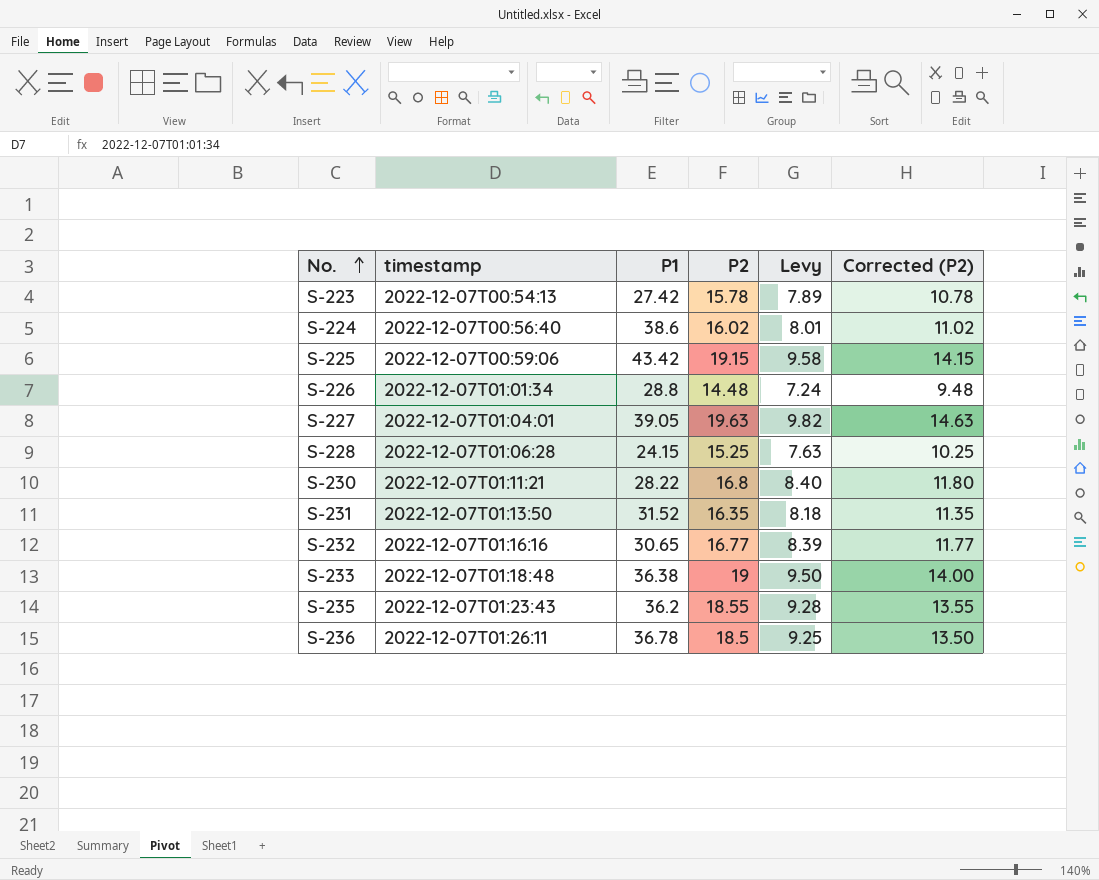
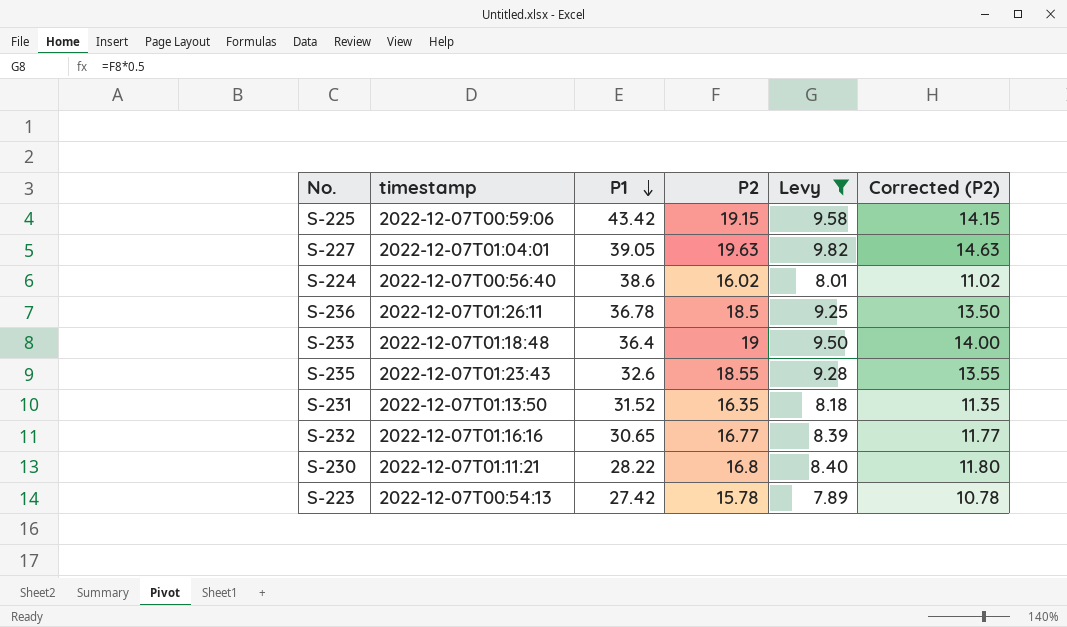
filter: none -> Levy >= 7.89
row order: No. ascending -> P1 descending
S-233 | P1: 36.38 -> 36.4
S-235 | P1: 36.2 -> 32.6

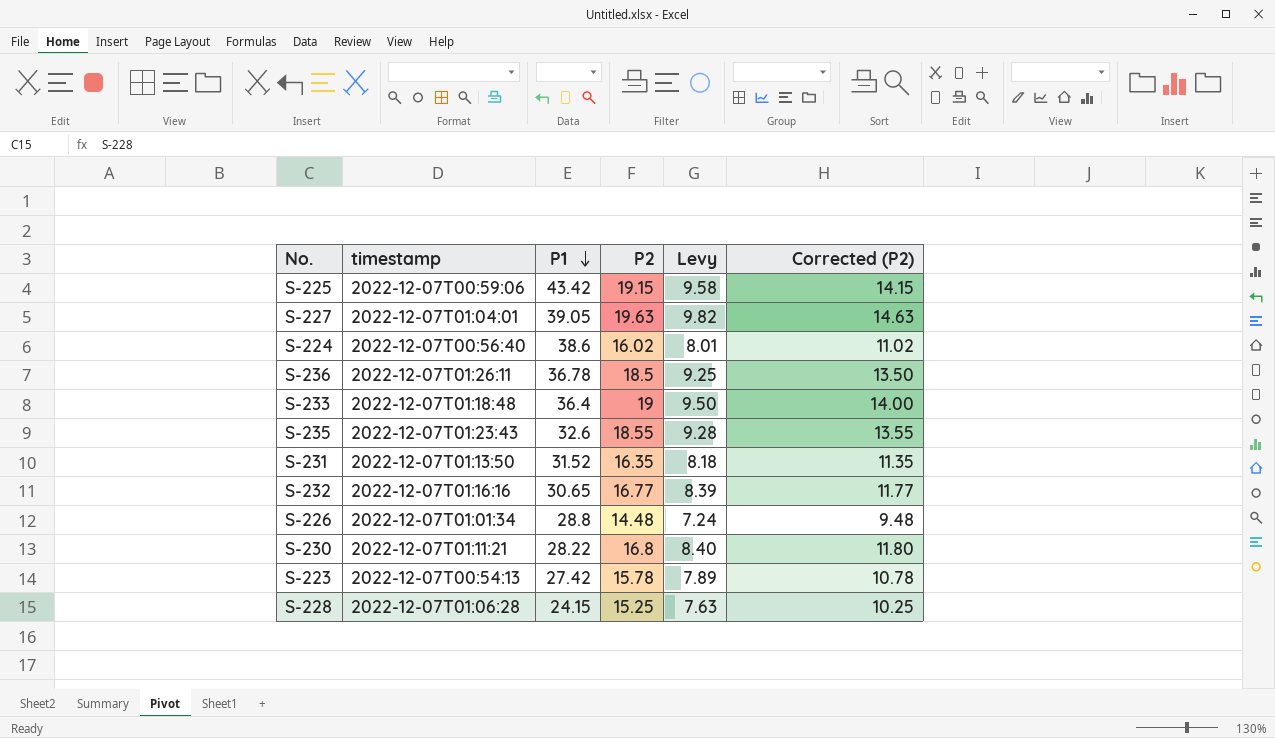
filter: Levy >= 7.89 -> none

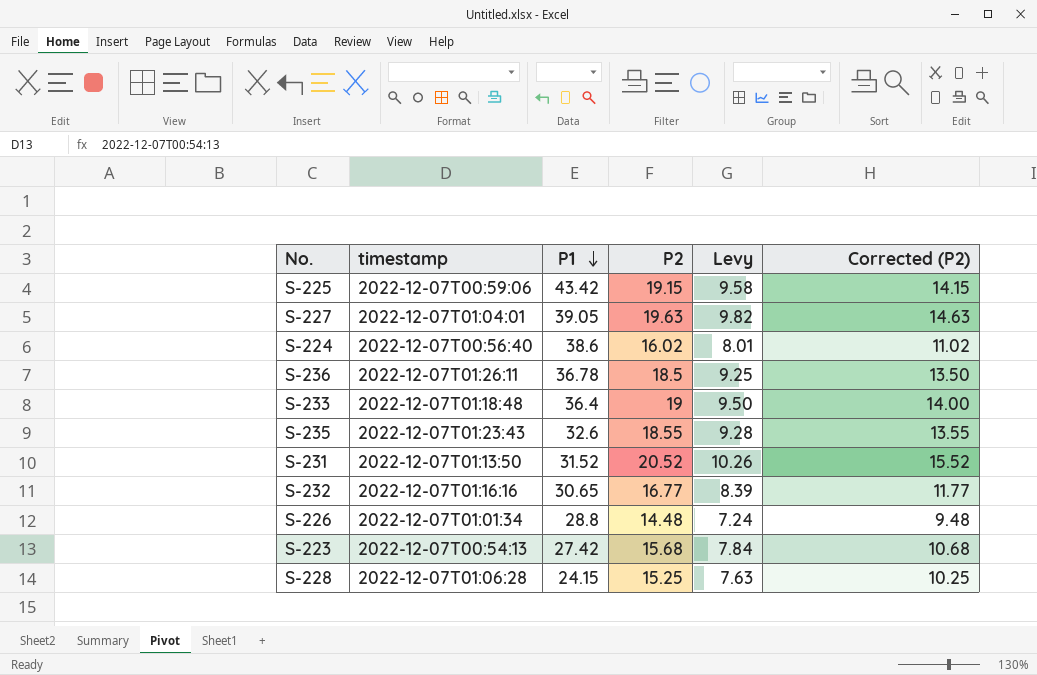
row S-230: 2022-12-07T01:11:21 | 28.22 | 16.8 | 8.40 | 11.80 -> none
S-231 | P2: 16.35 -> 20.52
S-231 | Levy: 8.18 -> 10.26
S-231 | Corrected (P2): 11.35 -> 15.52
S-223 | P2: 15.78 -> 15.68
S-223 | Levy: 7.89 -> 7.84
S-223 | Corrected (P2): 10.78 -> 10.68

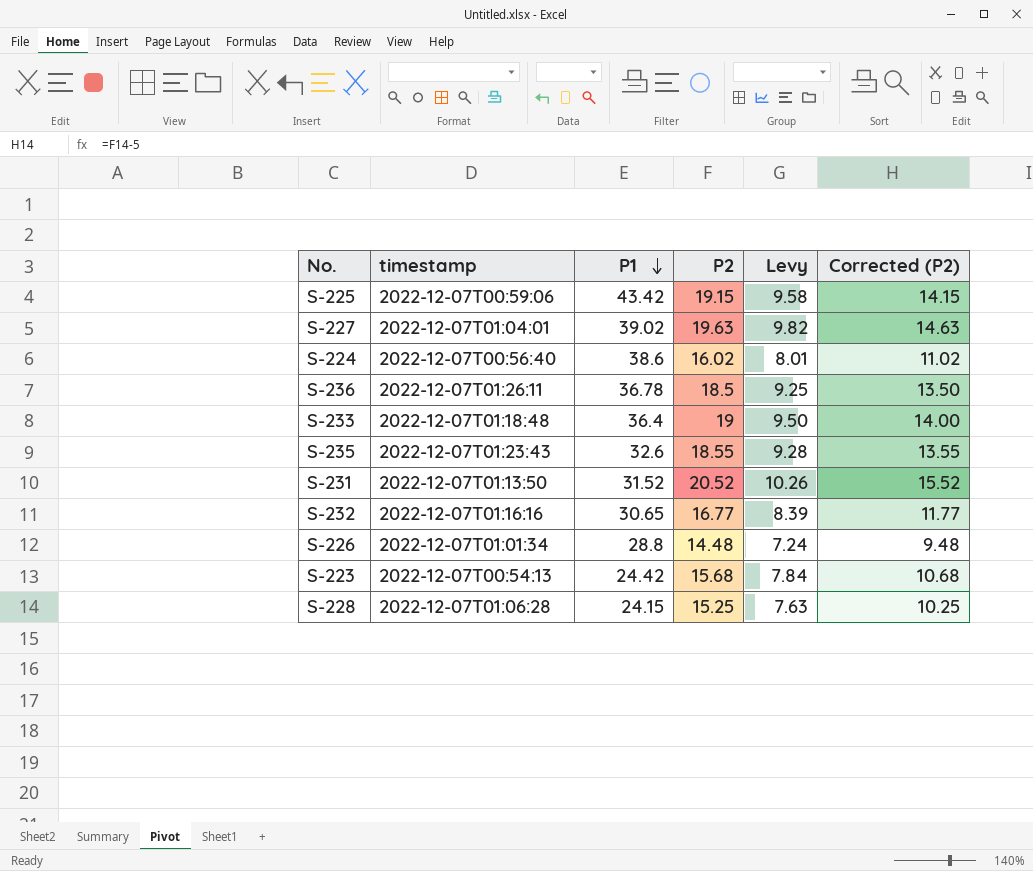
S-227 | P1: 39.05 -> 39.02
S-223 | P1: 27.42 -> 24.42

